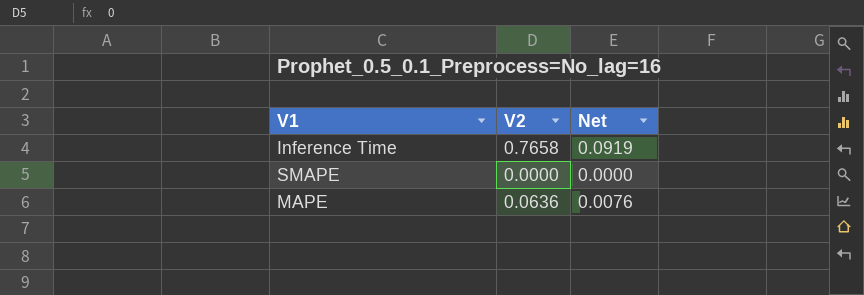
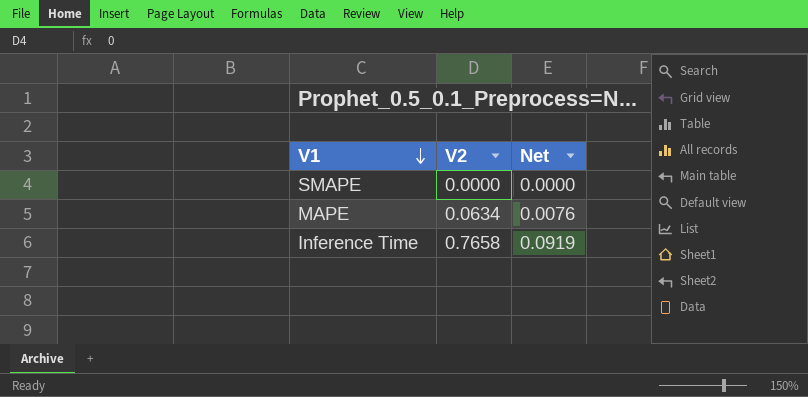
row order: none -> V1 descending
MAPE | V2: 0.0636 -> 0.0634

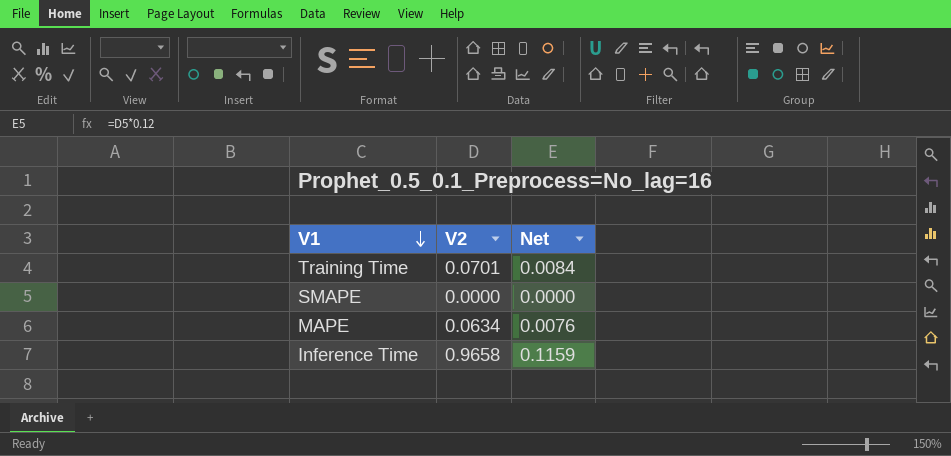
row Training Time: none -> 0.0701 | 0.0084
Inference Time | V2: 0.7658 -> 0.9658
Inference Time | Net: 0.0919 -> 0.1159

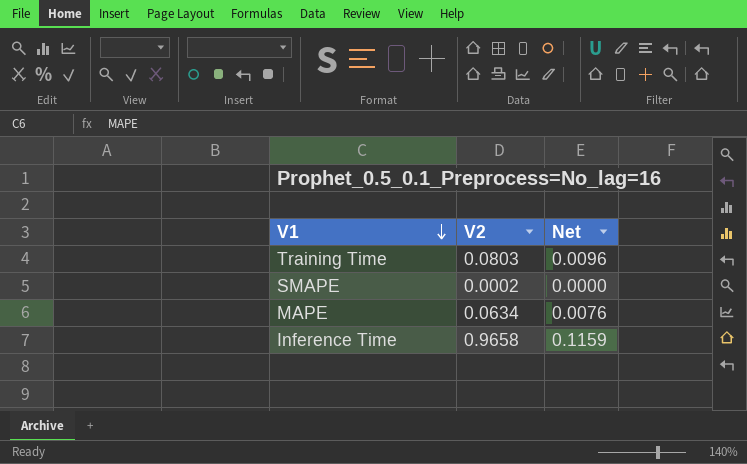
Training Time | V2: 0.0701 -> 0.0803
Training Time | Net: 0.0084 -> 0.0096
SMAPE | V2: 0.0000 -> 0.0002

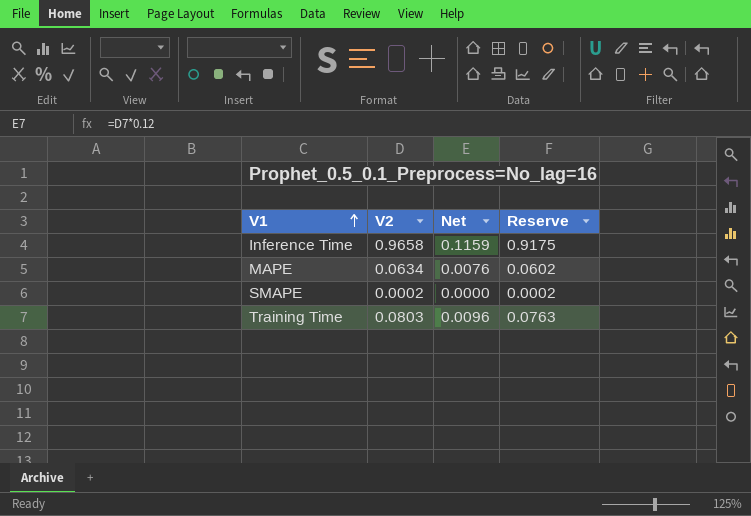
row order: V1 descending -> V1 ascending
column Reserve | formula: none -> [V2] * 0.95

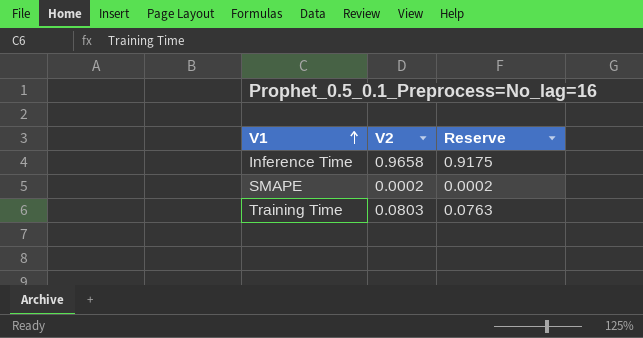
column Net | formula: [V2] * 0.12 -> none
row MAPE: 0.0634 | 0.0076 | 0.0602 -> none

